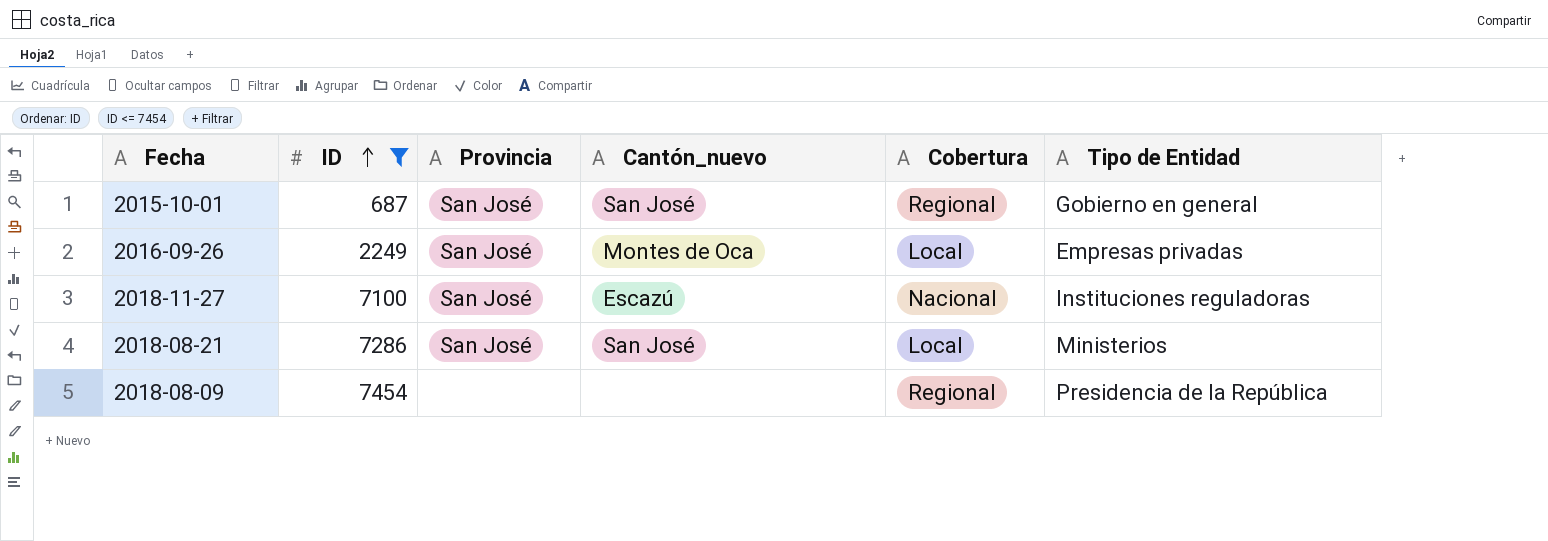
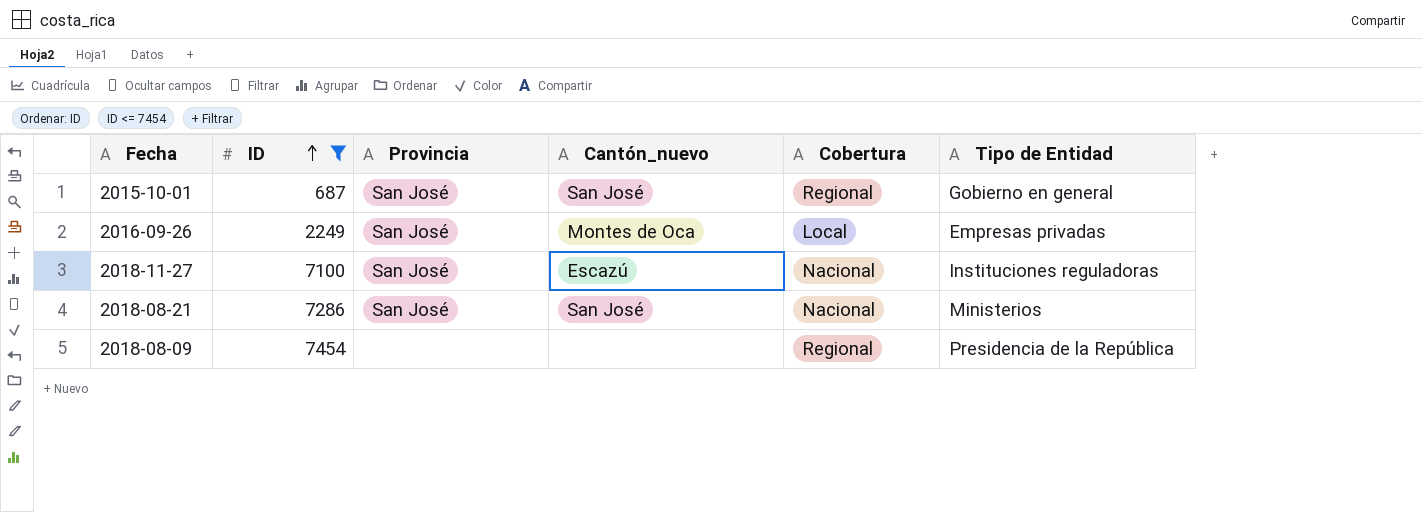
2018-08-21 | Cobertura: Local -> Nacional

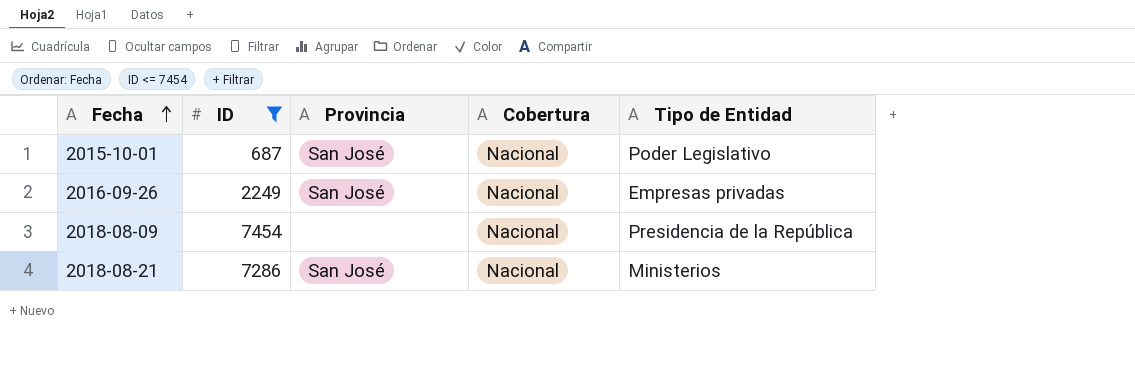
row order: ID ascending -> Fecha ascending
column Cantón_nuevo | position: 4 -> none
row 2018-11-27: 7100 | San José | Escazú | Nacional | Instituciones reguladoras -> none
2015-10-01 | Cobertura: Regional -> Nacional
2015-10-01 | Tipo de Entidad: Gobierno en general -> Poder Legislativo
2016-09-26 | Cobertura: Local -> Nacional
2018-08-09 | Cobertura: Regional -> Nacional

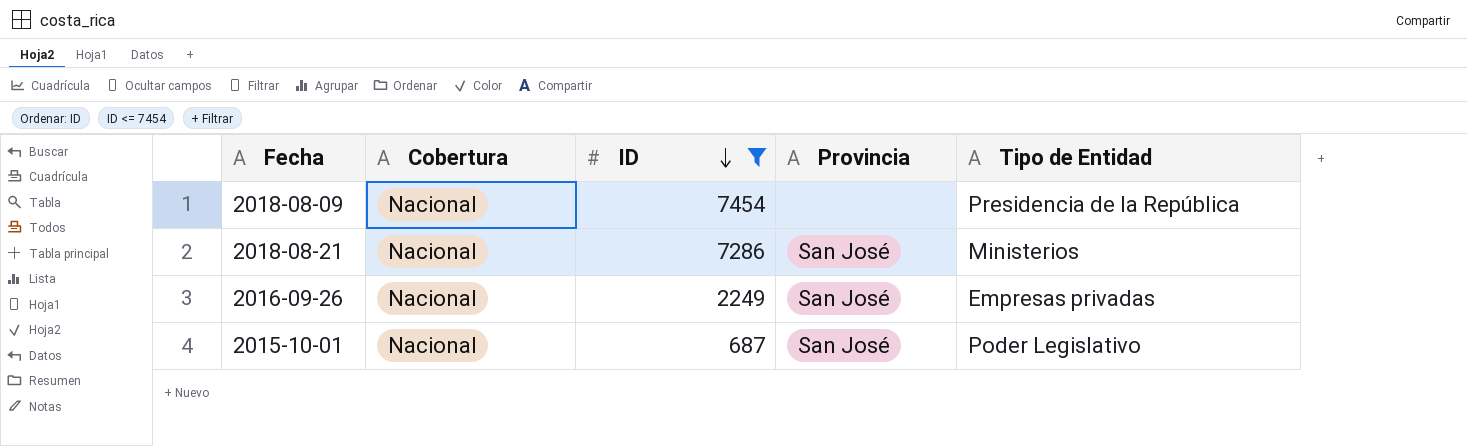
row order: Fecha ascending -> ID descending
column Cobertura | position: 4 -> 2

